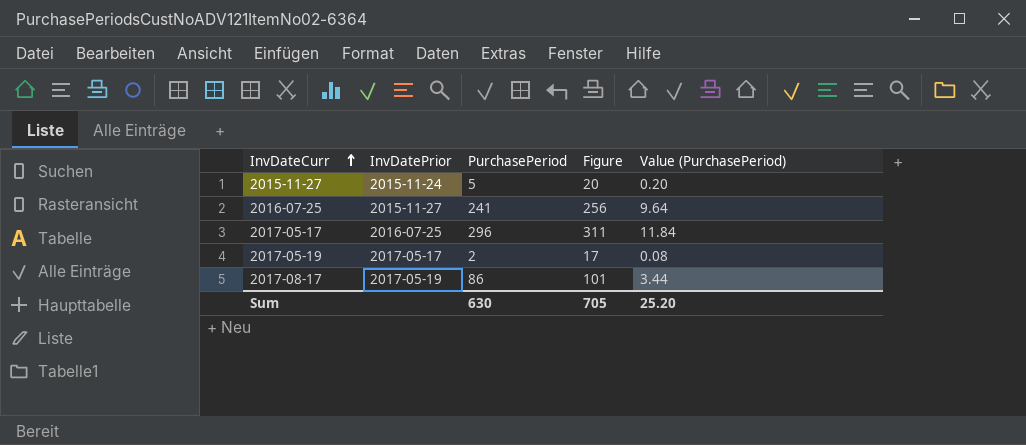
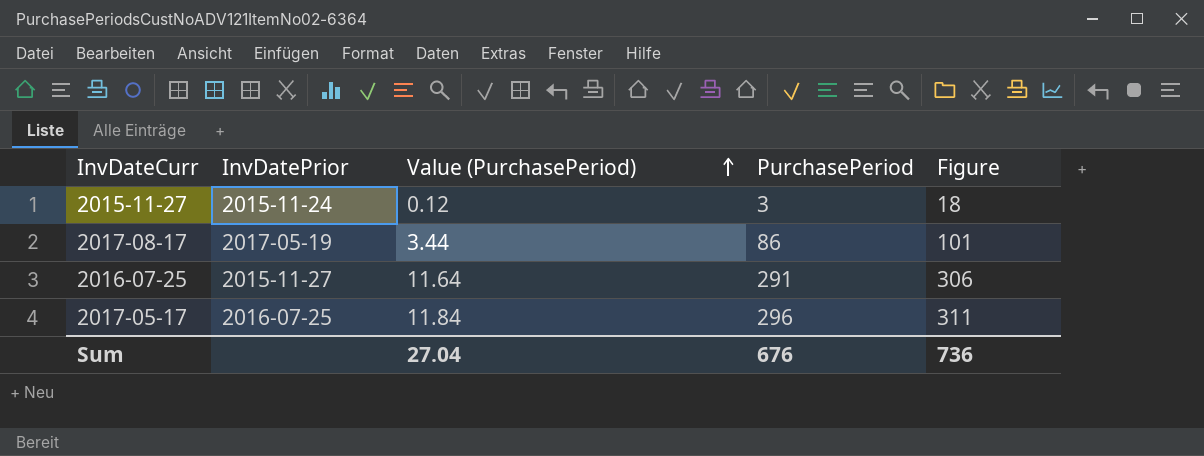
row order: InvDateCurr ascending -> Value (PurchasePeriod) ascending
column Value (PurchasePeriod) | position: 5 -> 3
row 2017-05-19: 2017-05-17 | 2 | 17 | 0.08 -> none
2015-11-27 | Value (PurchasePeriod): 0.20 -> 0.12
2015-11-27 | PurchasePeriod: 5 -> 3
2015-11-27 | Figure: 20 -> 18
2016-07-25 | Value (PurchasePeriod): 9.64 -> 11.64
2016-07-25 | PurchasePeriod: 241 -> 291
2016-07-25 | Figure: 256 -> 306
Sum | Value (PurchasePeriod): 25.20 -> 27.04
Sum | PurchasePeriod: 630 -> 676
Sum | Figure: 705 -> 736

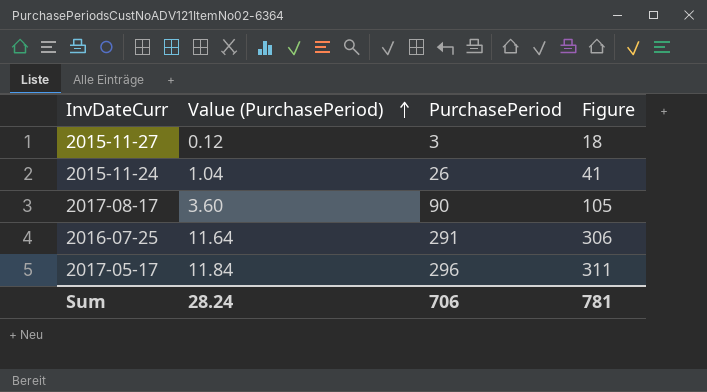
column InvDatePrior | position: 2 -> none
row 2015-11-24: none -> 1.04 | 26 | 41
2017-08-17 | Value (PurchasePeriod): 3.44 -> 3.60
2017-08-17 | PurchasePeriod: 86 -> 90
2017-08-17 | Figure: 101 -> 105
Sum | Value (PurchasePeriod): 27.04 -> 28.24
Sum | PurchasePeriod: 676 -> 706
Sum | Figure: 736 -> 781

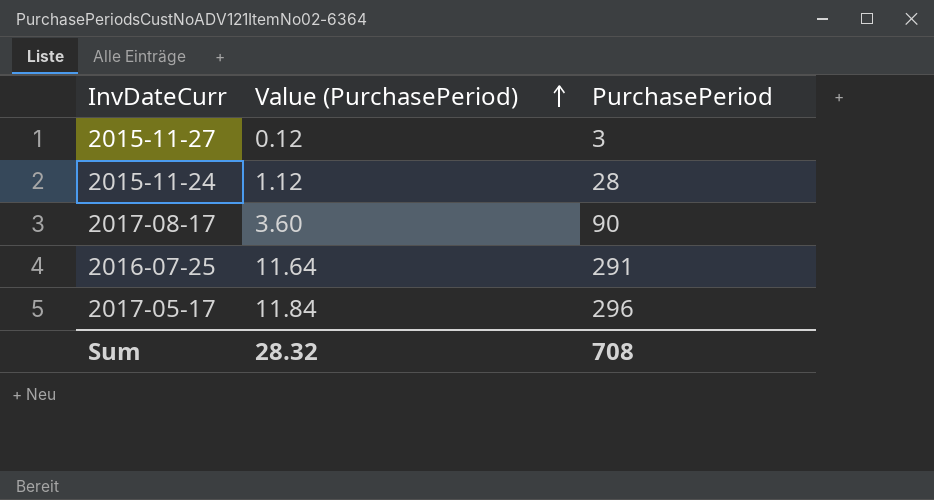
column Figure | formula: [PurchasePeriod] + 15 -> none
2015-11-24 | Value (PurchasePeriod): 1.04 -> 1.12
2015-11-24 | PurchasePeriod: 26 -> 28
Sum | Value (PurchasePeriod): 28.24 -> 28.32
Sum | PurchasePeriod: 706 -> 708

